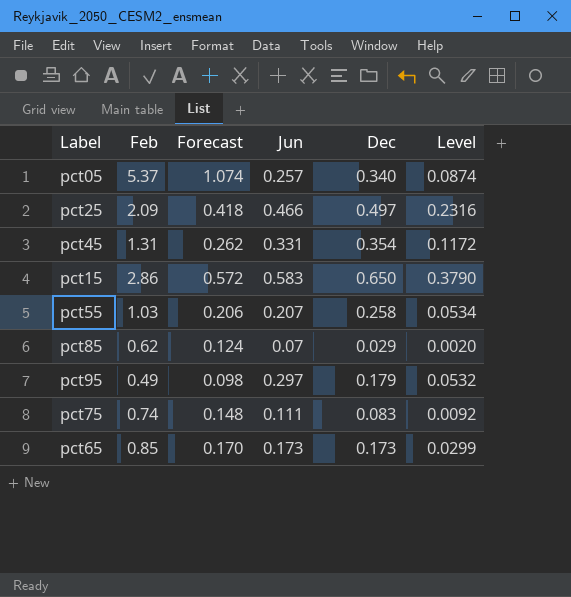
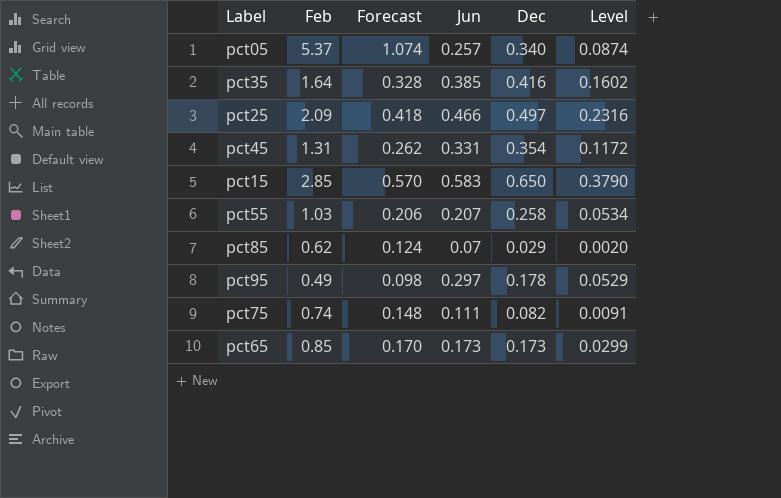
row pct35: none -> 1.64 | 0.328 | 0.385 | 0.416 | 0.1602
pct15 | Feb: 2.86 -> 2.85
pct15 | Forecast: 0.572 -> 0.570
pct95 | Dec: 0.179 -> 0.178
pct95 | Level: 0.0532 -> 0.0529
pct75 | Dec: 0.083 -> 0.082
pct75 | Level: 0.0092 -> 0.0091

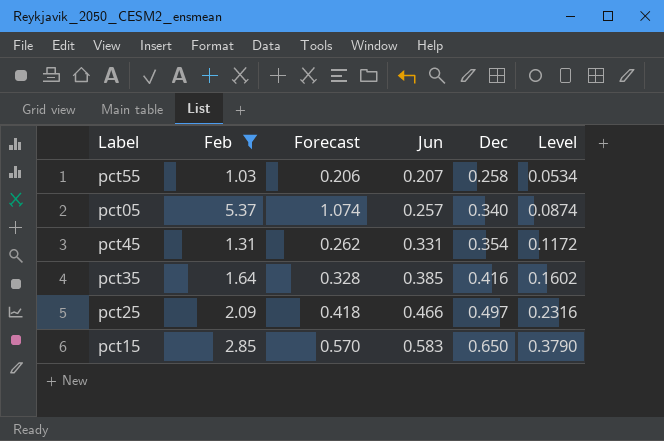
filter: none -> Feb >= 1.03
row order: none -> Jun ascending

